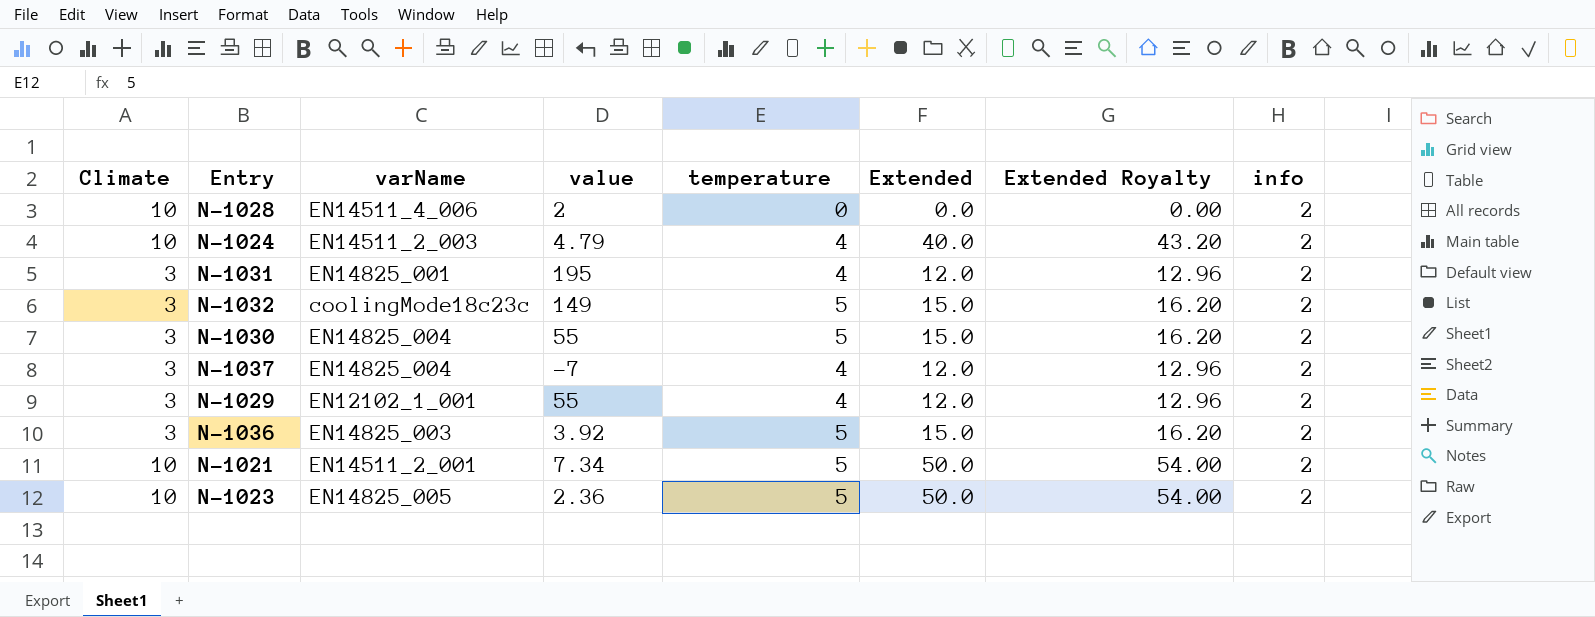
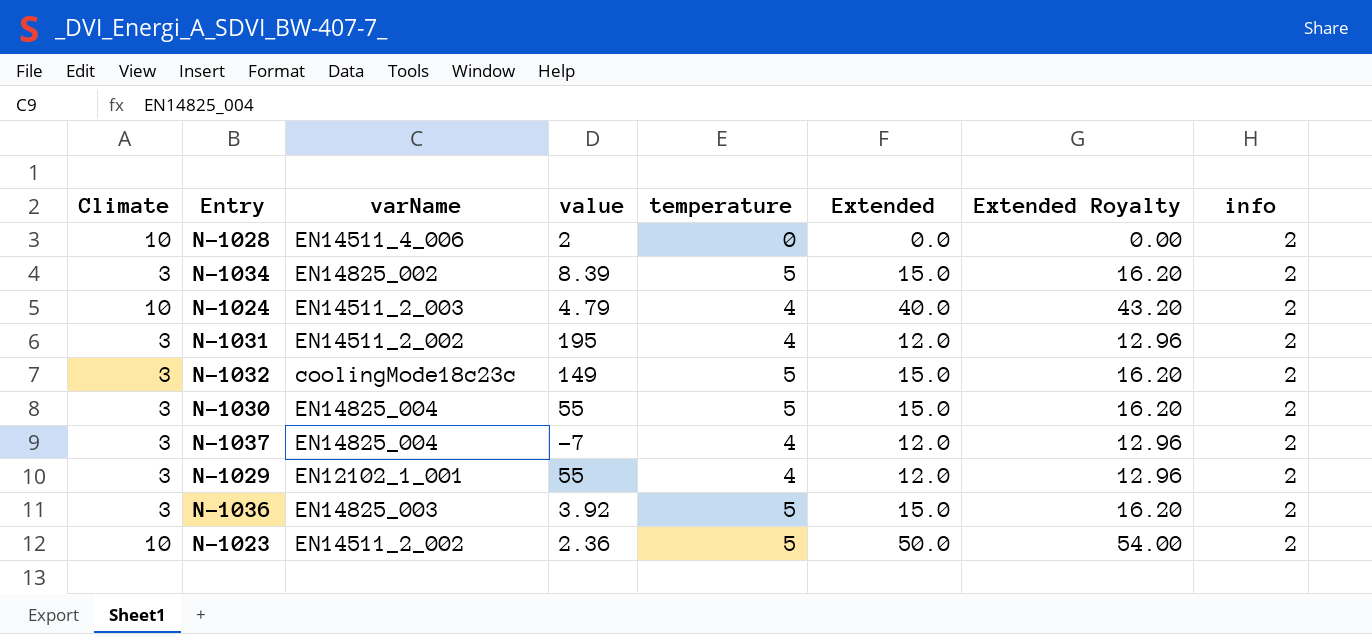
row N-1021: 10 | EN14511_2_001 | 7.34 | 5 | 50.0 | 54.00 | 2 -> none
row N-1034: none -> 3 | EN14825_002 | 8.39 | 5 | 15.0 | 16.20 | 2
N-1031 | varName: EN14825_001 -> EN14511_2_002
N-1023 | varName: EN14825_005 -> EN14511_2_002

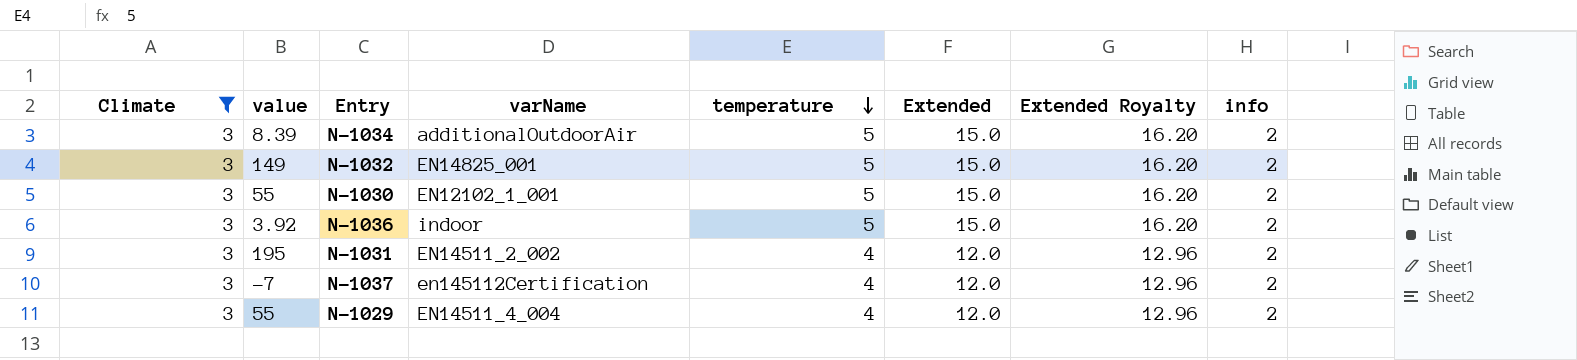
filter: none -> Climate = 3
row order: none -> temperature descending
column value | position: 4 -> 2
N-1034 | varName: EN14825_002 -> additionalOutdoorAir
N-1032 | varName: coolingMode18c23c -> EN14825_001
N-1030 | varName: EN14825_004 -> EN12102_1_001
N-1036 | varName: EN14825_003 -> indoor
N-1037 | varName: EN14825_004 -> en145112Certification
N-1029 | varName: EN12102_1_001 -> EN14511_4_004

